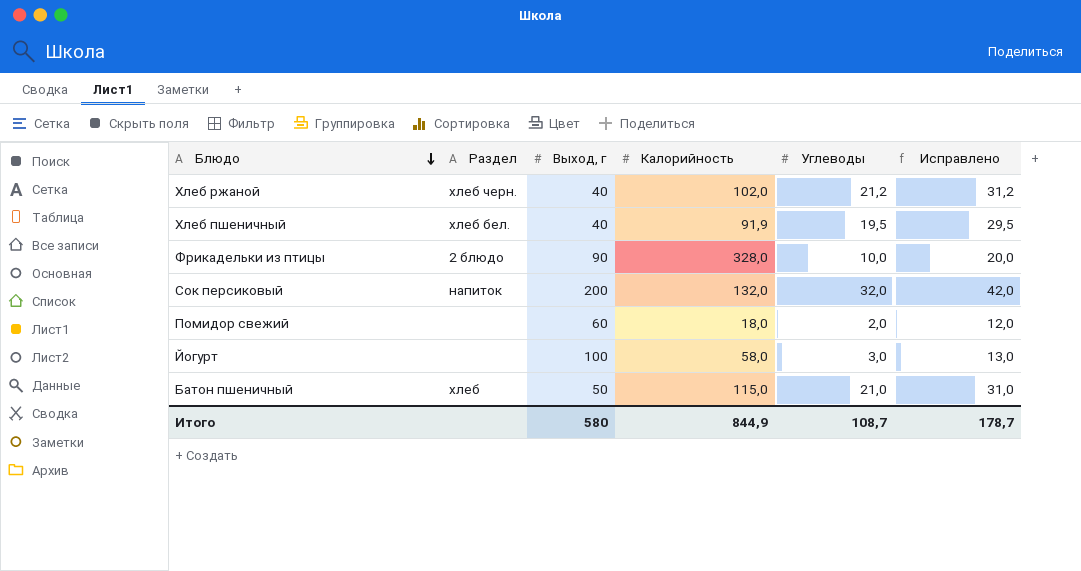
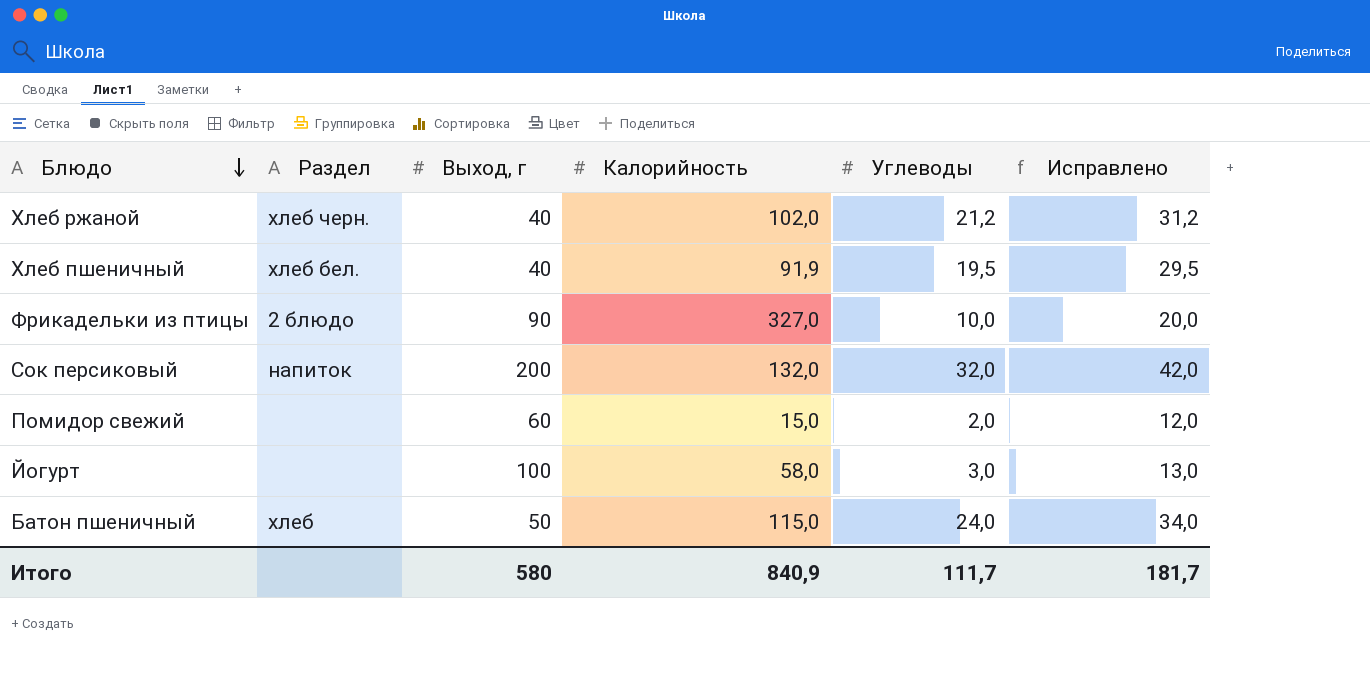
Фрикадельки из птицы | Калорийность: 328,0 -> 327,0
Помидор свежий | Калорийность: 18,0 -> 15,0
Батон пшеничный | Углеводы: 21,0 -> 24,0
Батон пшеничный | Исправлено: 31,0 -> 34,0
Итого | Калорийность: 844,9 -> 840,9
Итого | Углеводы: 108,7 -> 111,7
Итого | Исправлено: 178,7 -> 181,7

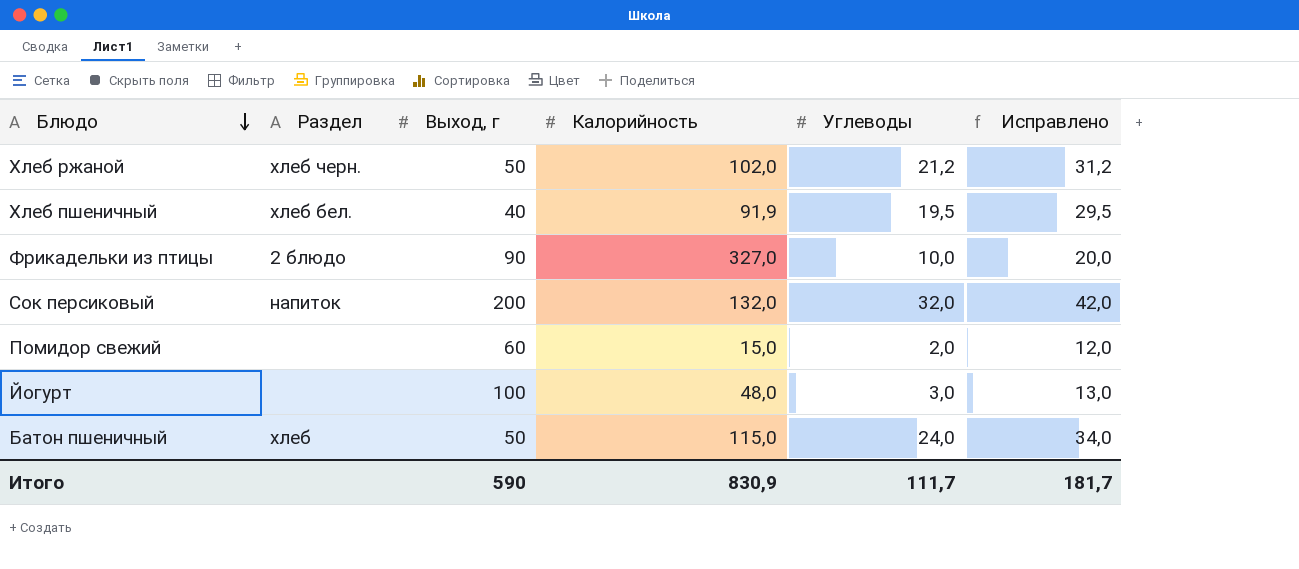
Хлеб ржаной | Выход, г: 40 -> 50
Йогурт | Калорийность: 58,0 -> 48,0
Итого | Выход, г: 580 -> 590
Итого | Калорийность: 840,9 -> 830,9

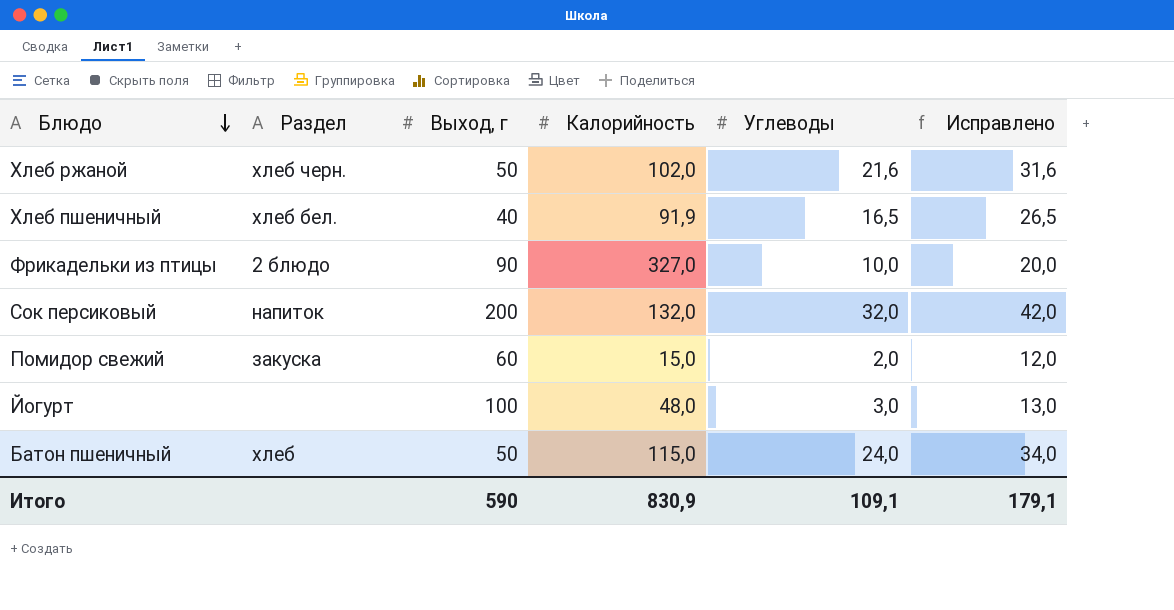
Хлеб ржаной | Углеводы: 21,2 -> 21,6
Хлеб ржаной | Исправлено: 31,2 -> 31,6
Хлеб пшеничный | Углеводы: 19,5 -> 16,5
Хлеб пшеничный | Исправлено: 29,5 -> 26,5
Помидор свежий | Раздел: none -> закуска
Итого | Углеводы: 111,7 -> 109,1
Итого | Исправлено: 181,7 -> 179,1

